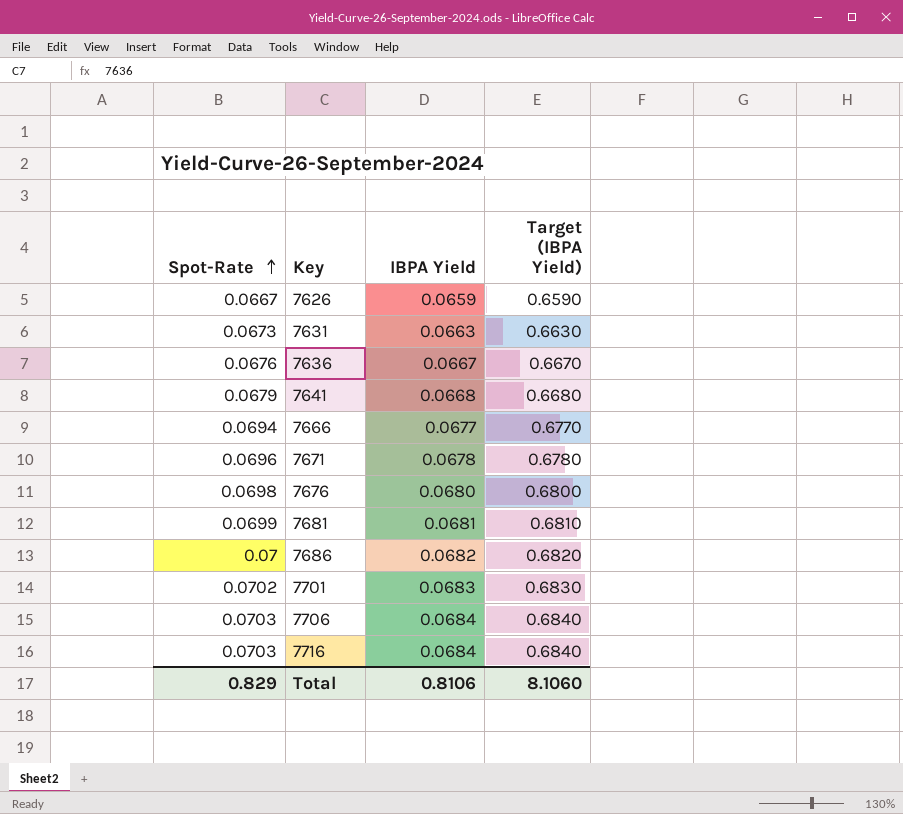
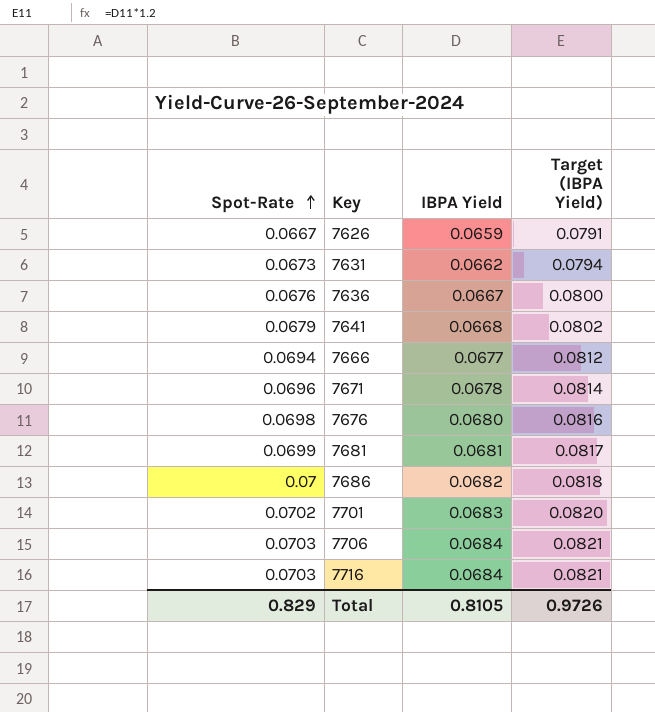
column Target (IBPA Yield) | formula: [IBPA Yield] * 10 -> [IBPA Yield] * 1.2
7631 | IBPA Yield: 0.0663 -> 0.0662
Total | IBPA Yield: 0.8106 -> 0.8105
Total | Target (IBPA Yield): 8.1060 -> 0.9726

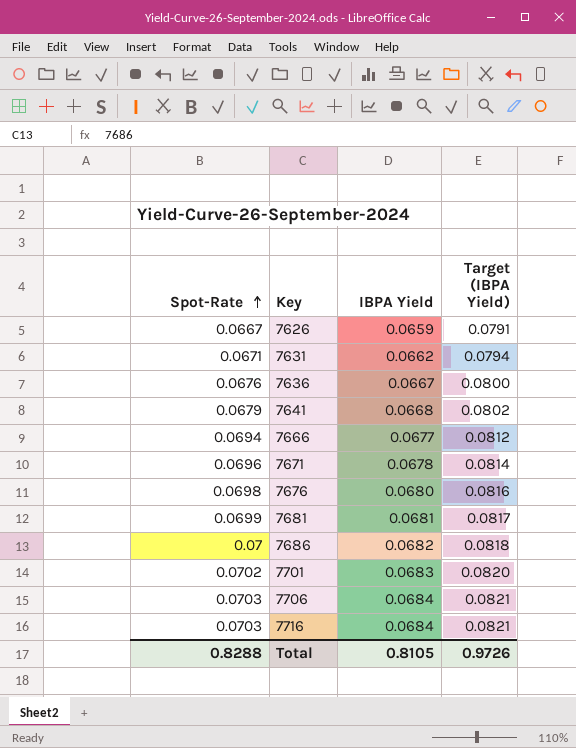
7631 | Spot-Rate: 0.0673 -> 0.0671
Total | Spot-Rate: 0.829 -> 0.8288

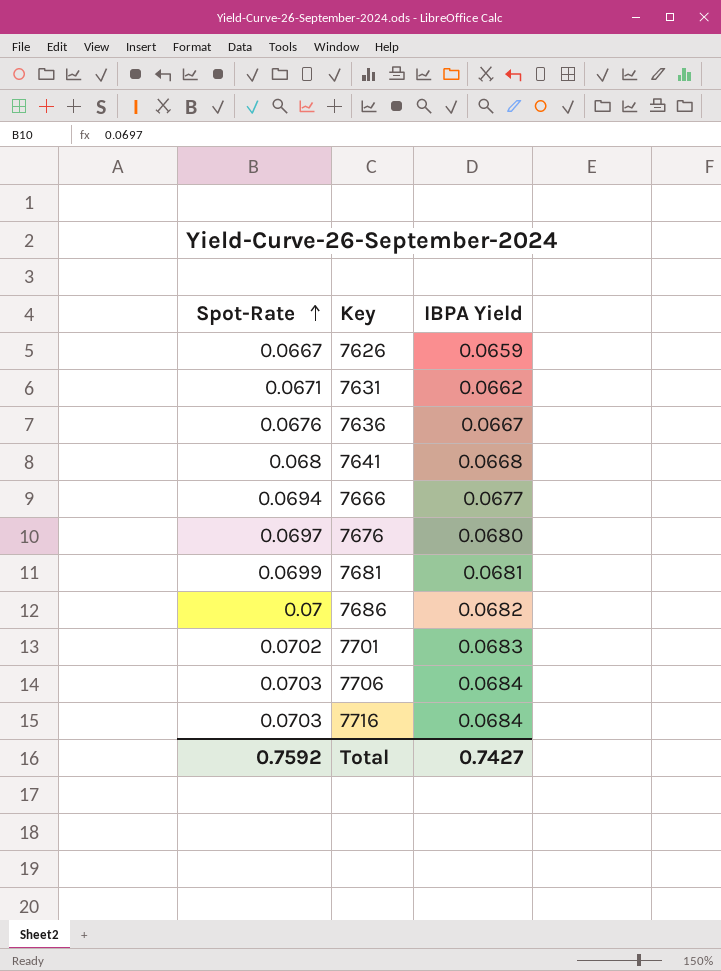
column Target (IBPA Yield) | formula: [IBPA Yield] * 1.2 -> none
row 7671: 0.0696 | 0.0678 | 0.0814 -> none
7641 | Spot-Rate: 0.0679 -> 0.068
7676 | Spot-Rate: 0.0698 -> 0.0697
Total | Spot-Rate: 0.8288 -> 0.7592
Total | IBPA Yield: 0.8105 -> 0.7427

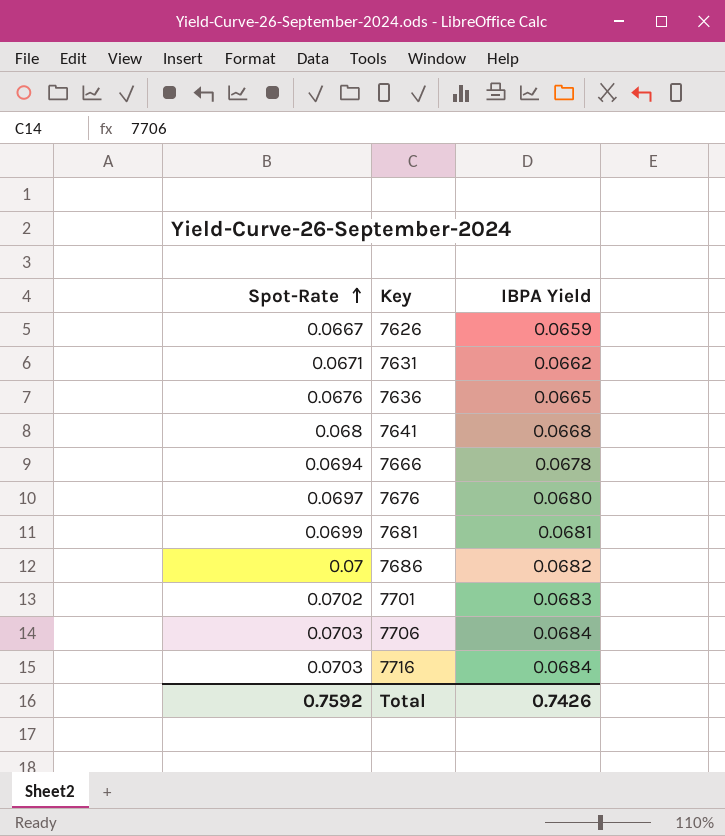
7636 | IBPA Yield: 0.0667 -> 0.0665
7666 | IBPA Yield: 0.0677 -> 0.0678
Total | IBPA Yield: 0.7427 -> 0.7426

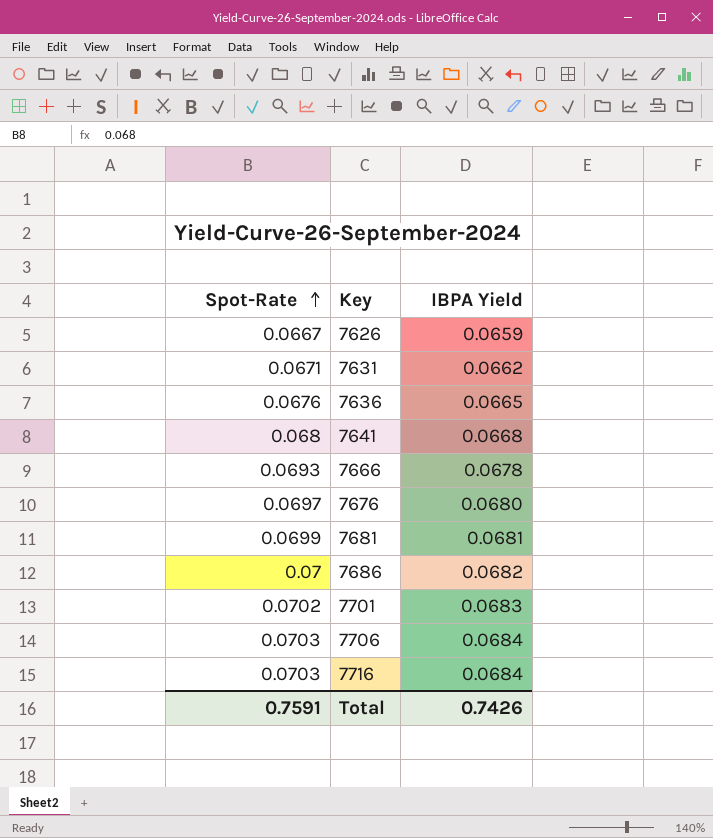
7666 | Spot-Rate: 0.0694 -> 0.0693
Total | Spot-Rate: 0.7592 -> 0.7591

